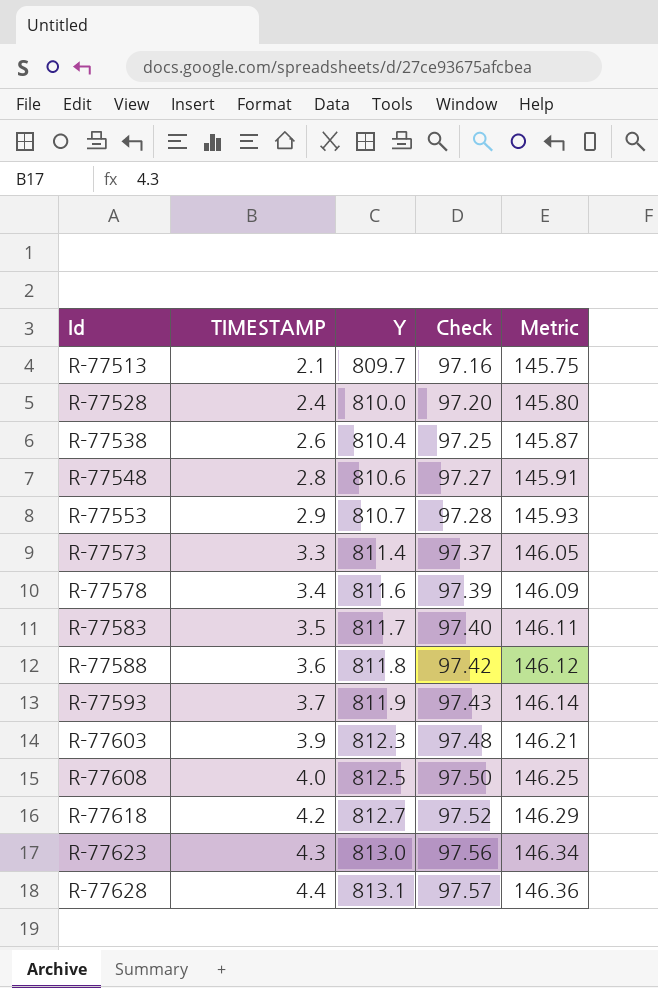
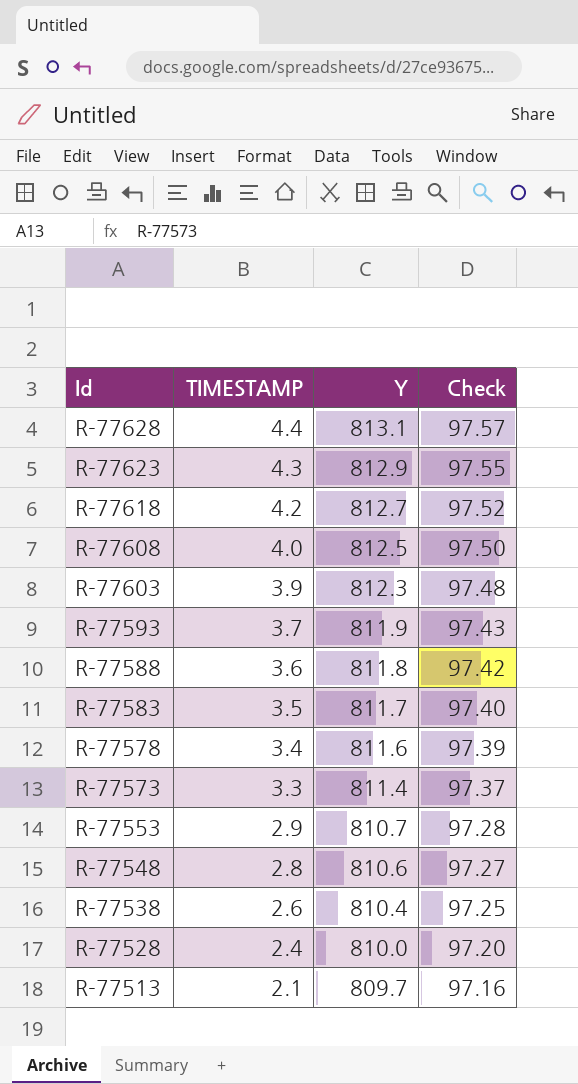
row order: Id ascending -> Id descending
column Metric | formula: [Y] * 0.18 -> none
R-77623 | Y: 813.0 -> 812.9
R-77623 | Check: 97.56 -> 97.55

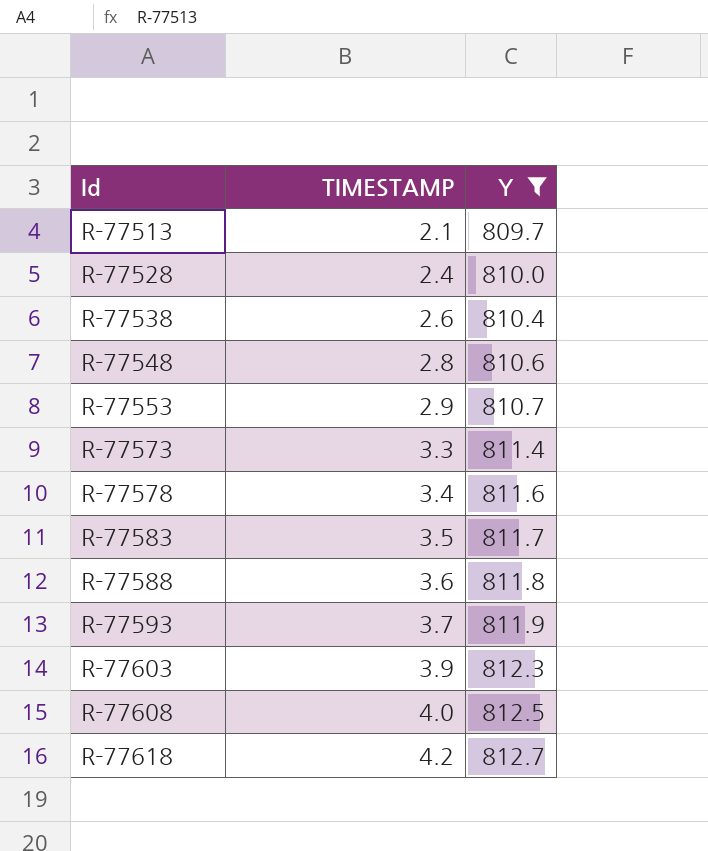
filter: none -> Y <= 812.7
row order: Id descending -> Id ascending
column Check | formula: [Y] * 0.12 -> none

